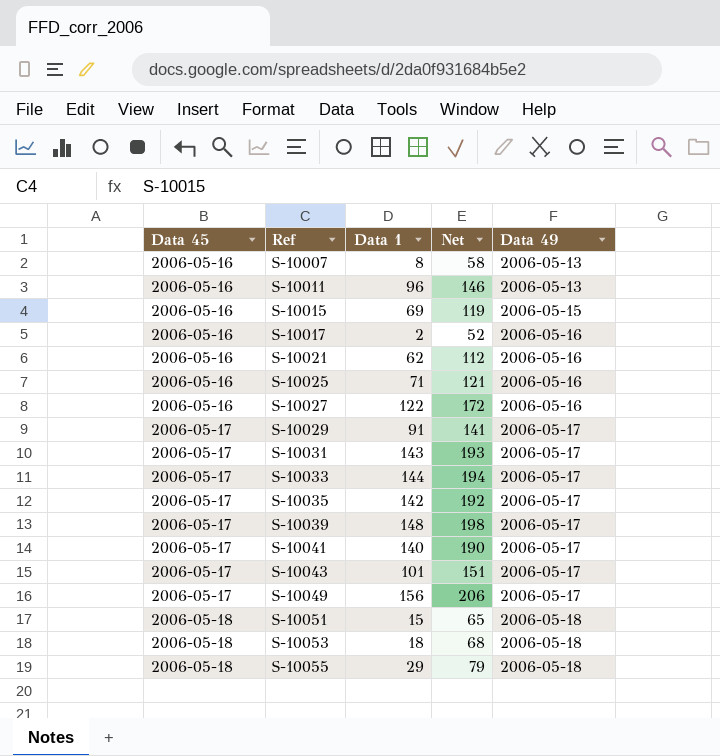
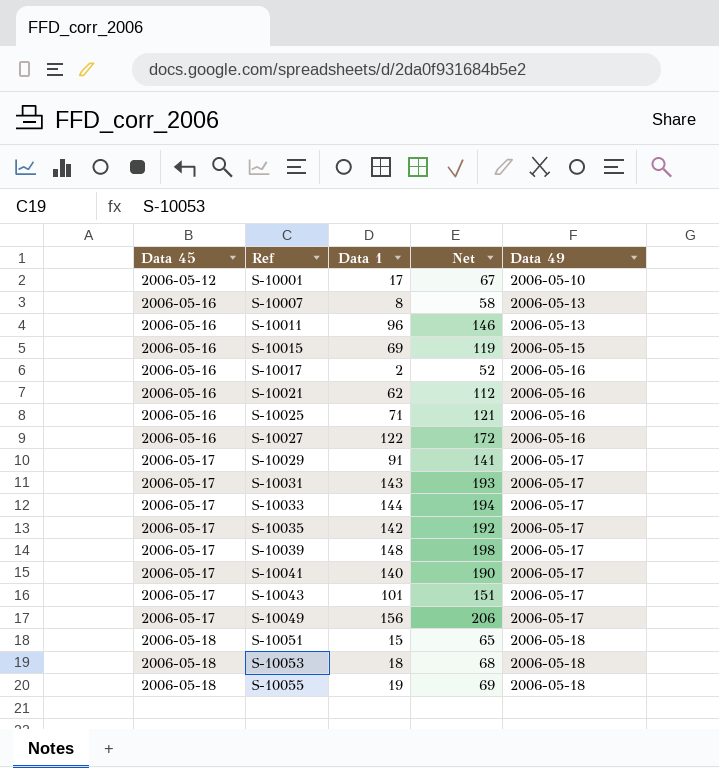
row S-10001: none -> 2006-05-12 | 17 | 67 | 2006-05-10
S-10055 | Data 1: 29 -> 19
S-10055 | Net: 79 -> 69

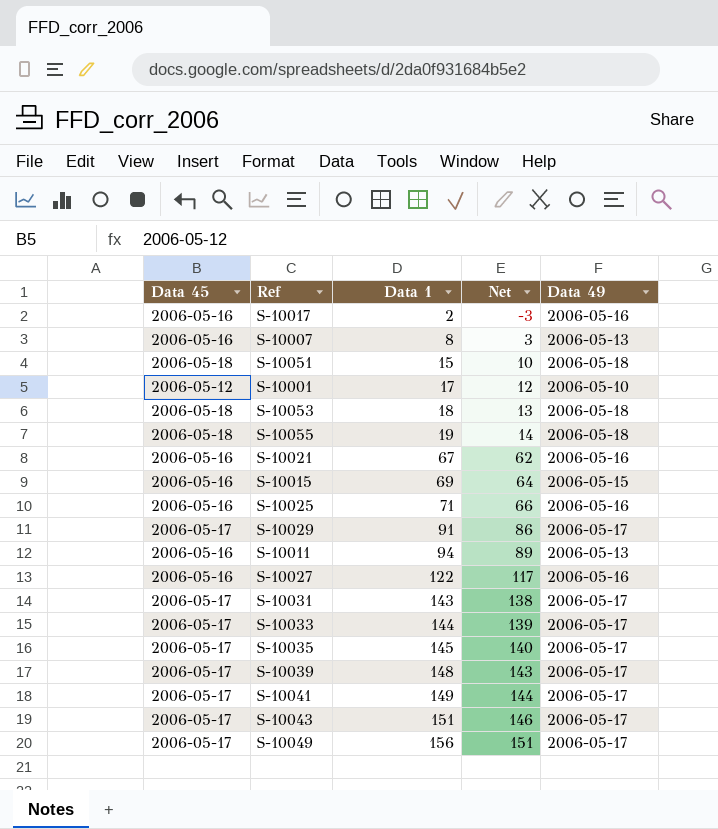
row order: Data 45 ascending -> Data 1 ascending
column Net | formula: [Data 1] + 50 -> [Data 1] - 5
S-10021 | Data 1: 62 -> 67
S-10011 | Data 1: 96 -> 94
S-10035 | Data 1: 142 -> 145
S-10041 | Data 1: 140 -> 149
S-10043 | Data 1: 101 -> 151

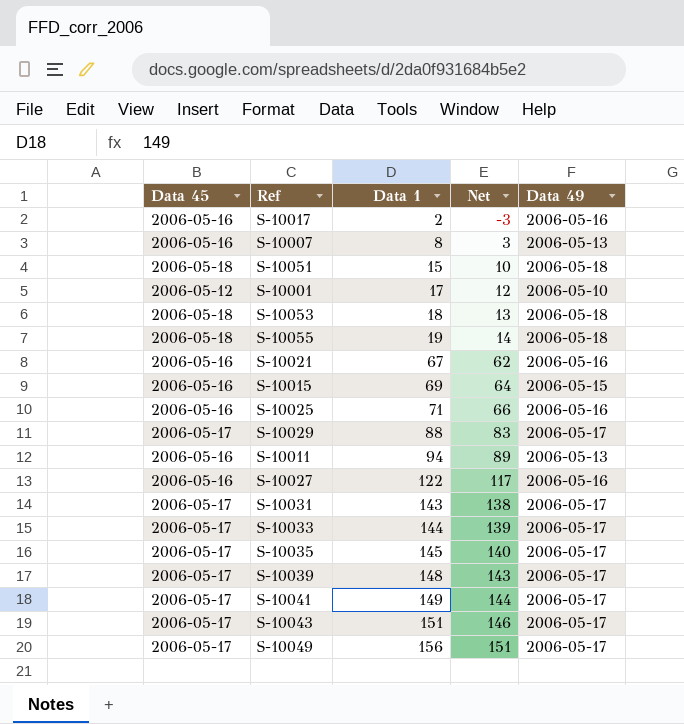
S-10029 | Data 1: 91 -> 88
S-10029 | Net: 86 -> 83

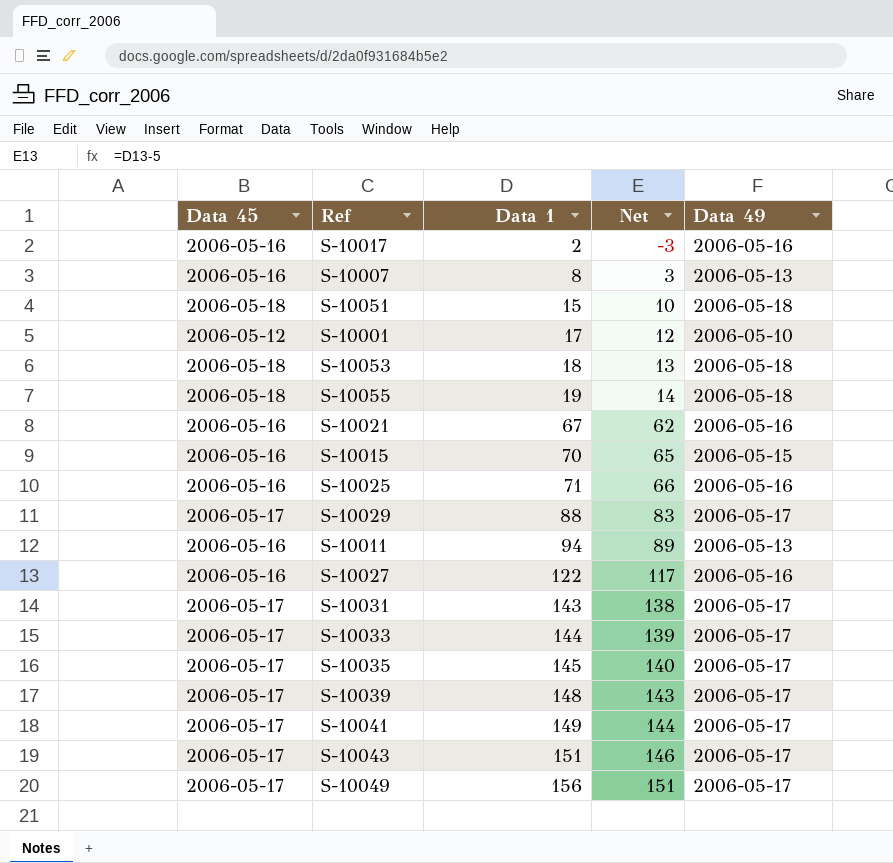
S-10015 | Data 1: 69 -> 70
S-10015 | Net: 64 -> 65

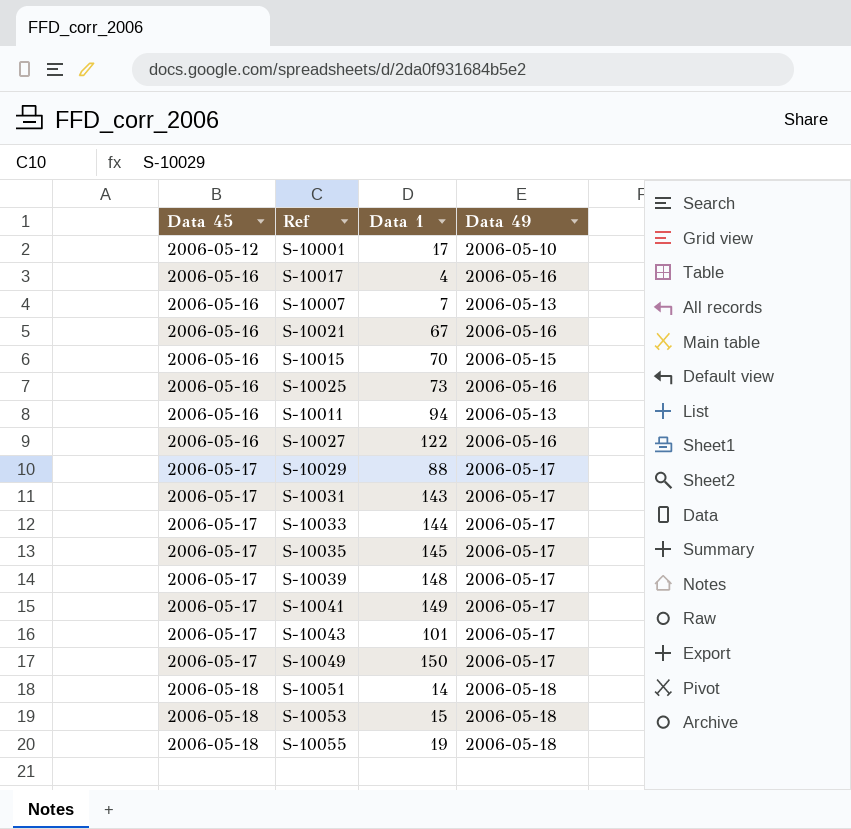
row order: Data 1 ascending -> Data 45 ascending
column Net | formula: [Data 1] - 5 -> none
S-10017 | Data 1: 2 -> 4
S-10007 | Data 1: 8 -> 7
S-10025 | Data 1: 71 -> 73
S-10043 | Data 1: 151 -> 101
S-10049 | Data 1: 156 -> 150
S-10051 | Data 1: 15 -> 14
S-10053 | Data 1: 18 -> 15

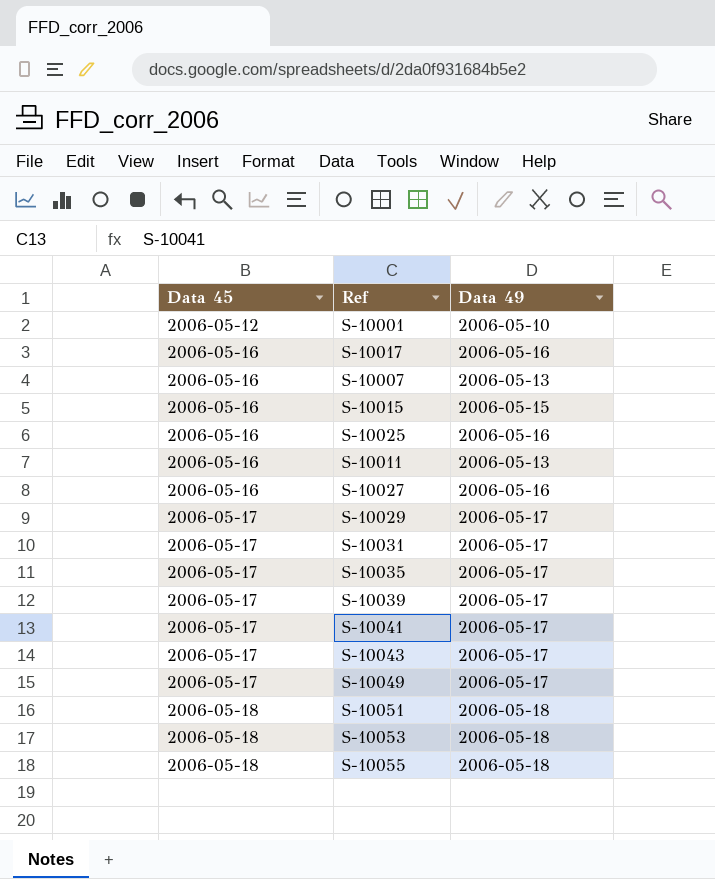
column Data 1 | position: 3 -> none
row S-10021: 2006-05-16 | 67 | 2006-05-16 -> none
row S-10033: 2006-05-17 | 144 | 2006-05-17 -> none

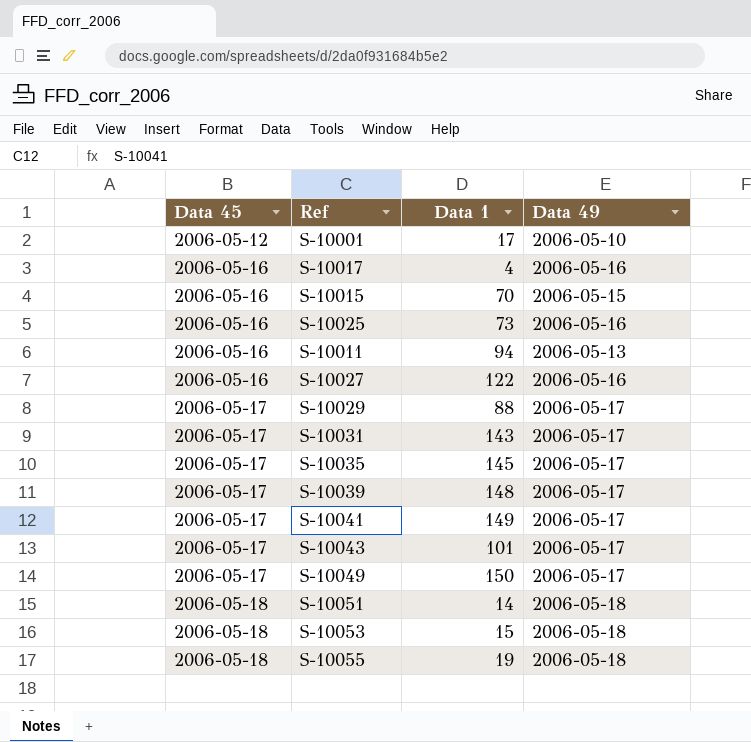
column Data 1 | position: none -> 3
row S-10007: 2006-05-16 | 2006-05-13 -> none

